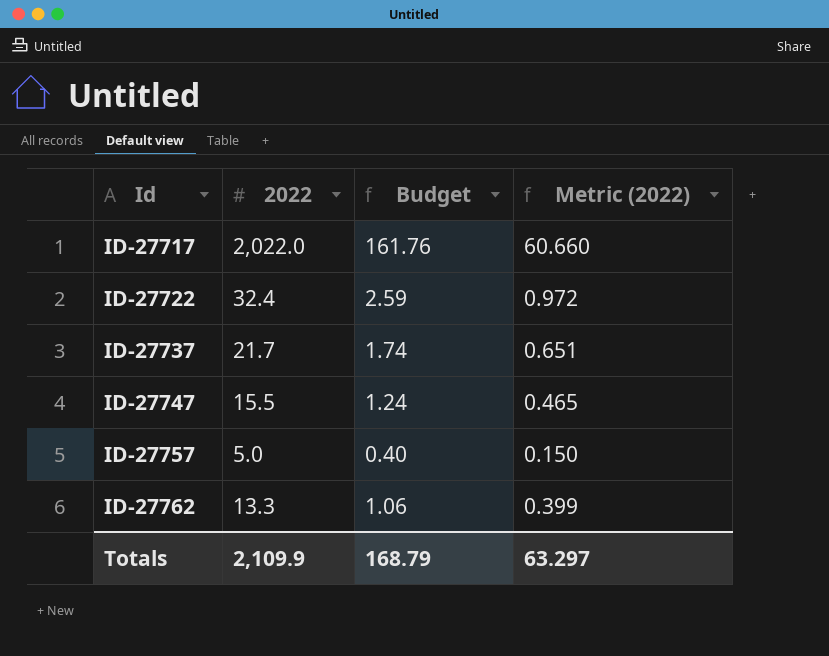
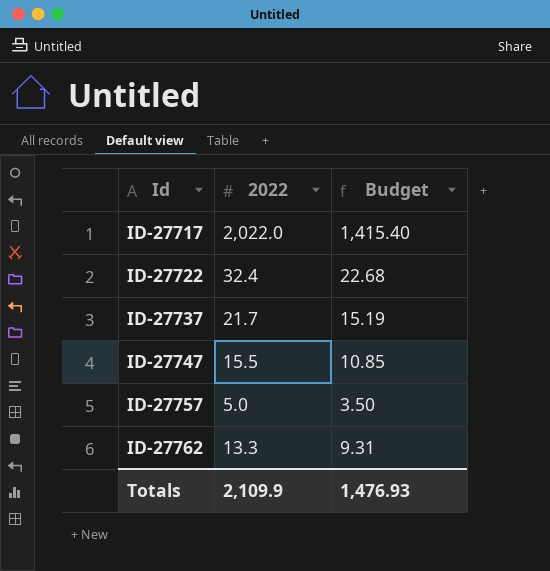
column Metric (2022) | formula: [2022] * 0.03 -> none
column Budget | formula: [2022] * 0.08 -> [2022] * 0.7
Totals | Budget: 168.79 -> 1,476.93

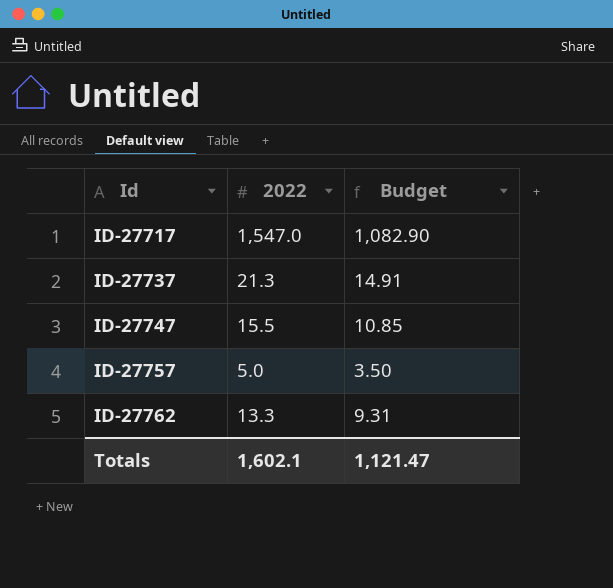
row ID-27722: 32.4 | 22.68 -> none
ID-27717 | 2022: 2,022.0 -> 1,547.0
ID-27717 | Budget: 1,415.40 -> 1,082.90
ID-27737 | 2022: 21.7 -> 21.3
ID-27737 | Budget: 15.19 -> 14.91
Totals | 2022: 2,109.9 -> 1,602.1
Totals | Budget: 1,476.93 -> 1,121.47

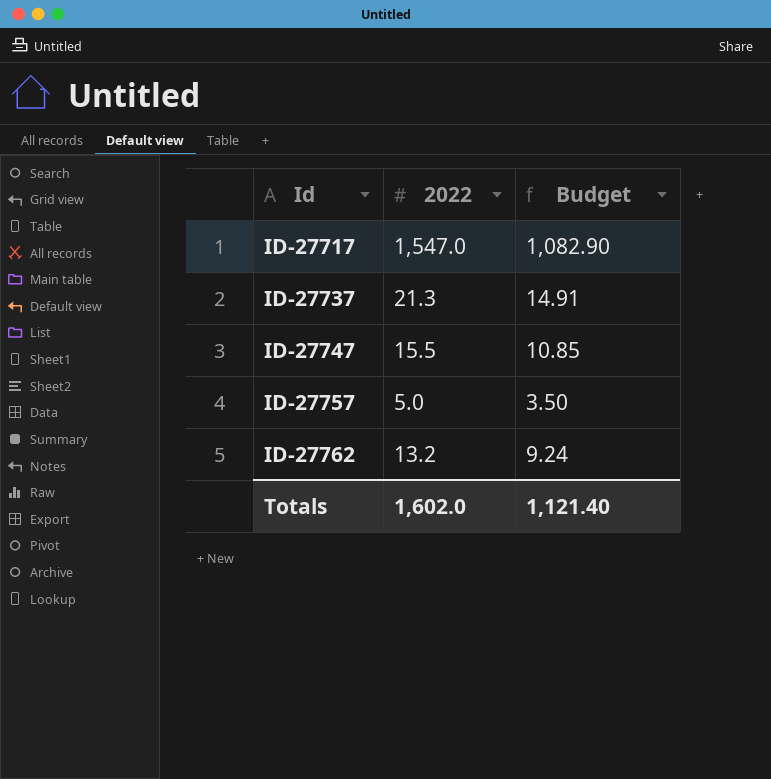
ID-27762 | 2022: 13.3 -> 13.2
ID-27762 | Budget: 9.31 -> 9.24
Totals | 2022: 1,602.1 -> 1,602.0
Totals | Budget: 1,121.47 -> 1,121.40

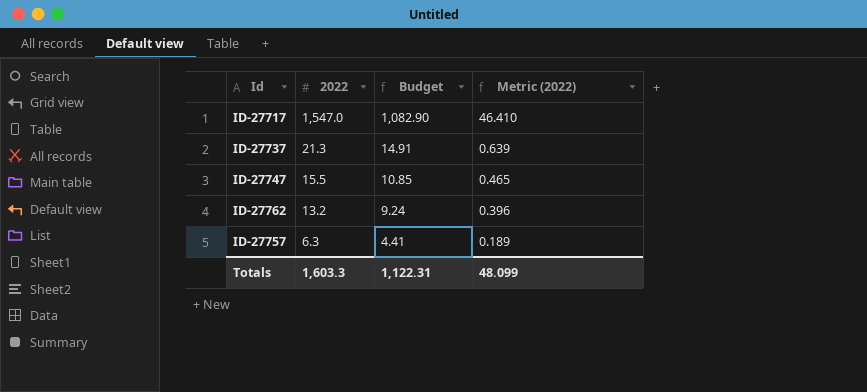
row order: Id ascending -> 2022 descending
column Metric (2022) | formula: none -> [2022] * 0.03
ID-27757 | 2022: 5.0 -> 6.3
ID-27757 | Budget: 3.50 -> 4.41
Totals | 2022: 1,602.0 -> 1,603.3
Totals | Budget: 1,121.40 -> 1,122.31

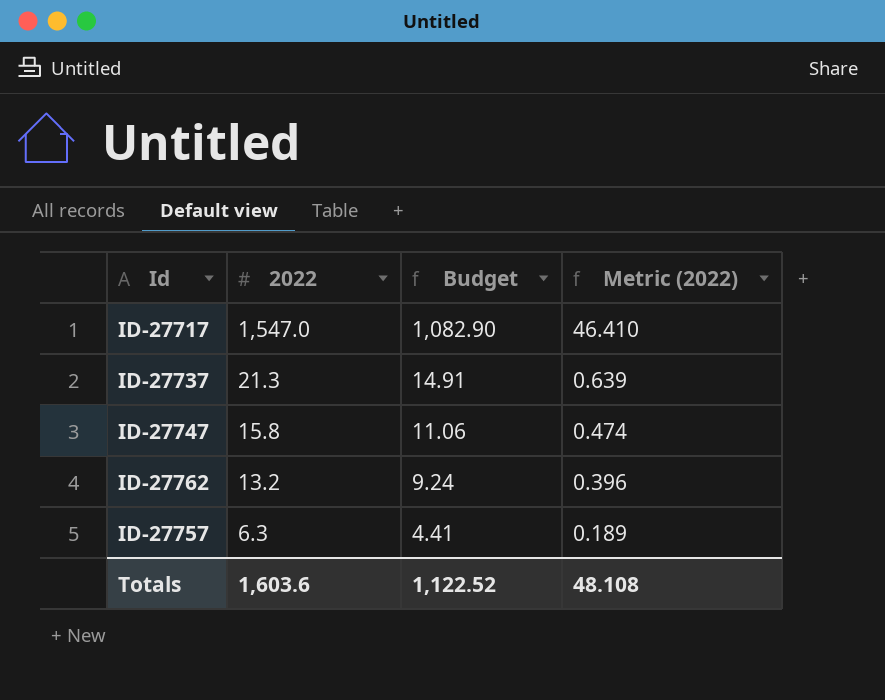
ID-27747 | 2022: 15.5 -> 15.8
ID-27747 | Budget: 10.85 -> 11.06
ID-27747 | Metric (2022): 0.465 -> 0.474
Totals | 2022: 1,603.3 -> 1,603.6
Totals | Budget: 1,122.31 -> 1,122.52
Totals | Metric (2022): 48.099 -> 48.108

